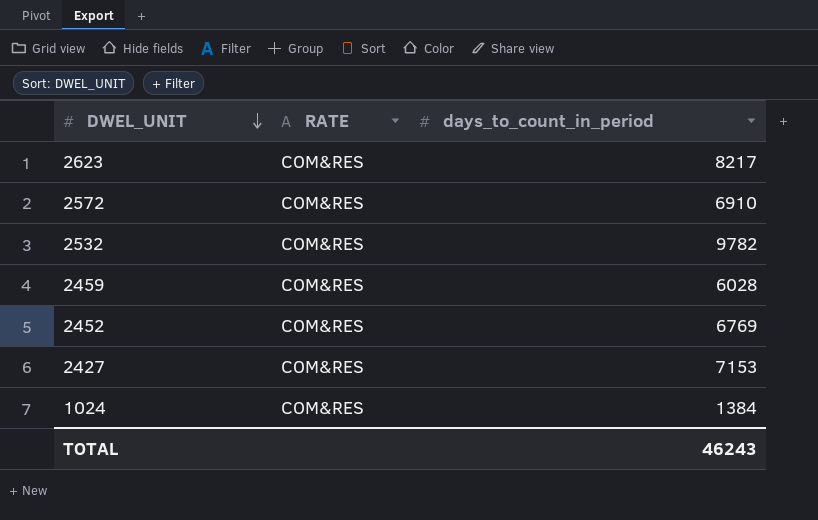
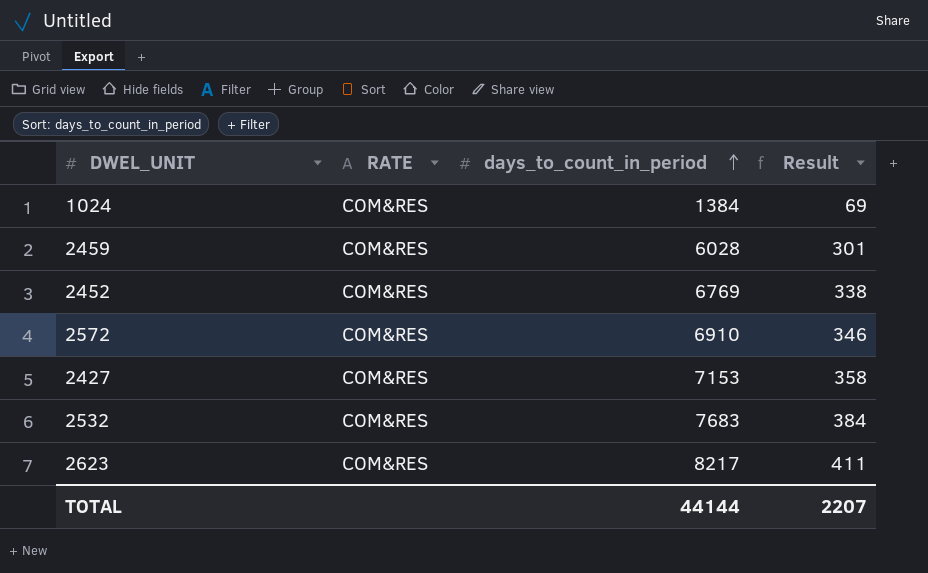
row order: DWEL_UNIT descending -> days_to_count_in_period ascending
column Result | formula: none -> [days_to_count_in_period] * 0.05
2532 | days_to_count_in_period: 9782 -> 7683
TOTAL | days_to_count_in_period: 46243 -> 44144

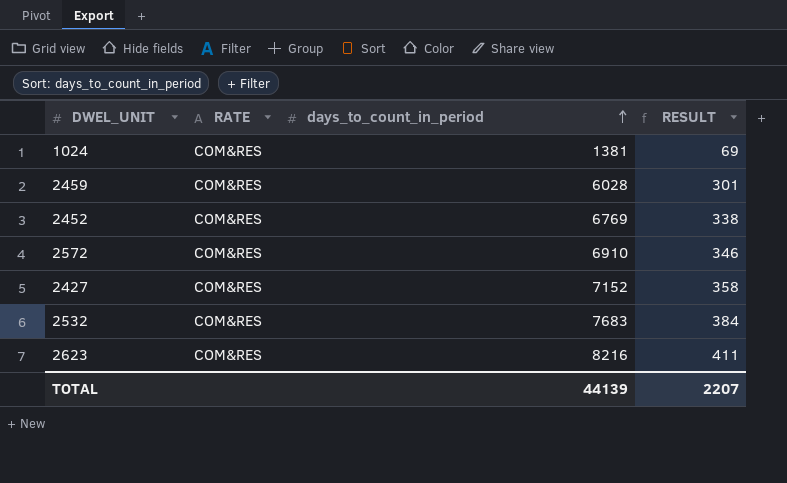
column name: Result -> RESULT
1024 | days_to_count_in_period: 1384 -> 1381
2427 | days_to_count_in_period: 7153 -> 7152
2623 | days_to_count_in_period: 8217 -> 8216
TOTAL | days_to_count_in_period: 44144 -> 44139

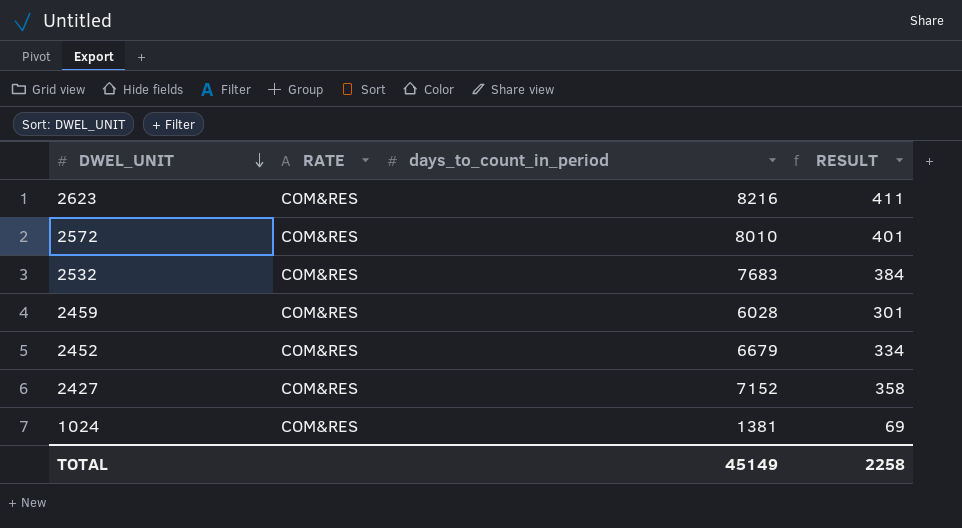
row order: days_to_count_in_period ascending -> DWEL_UNIT descending
2572 | days_to_count_in_period: 6910 -> 8010
2572 | RESULT: 346 -> 401
2452 | days_to_count_in_period: 6769 -> 6679
2452 | RESULT: 338 -> 334
TOTAL | days_to_count_in_period: 44139 -> 45149
TOTAL | RESULT: 2207 -> 2258

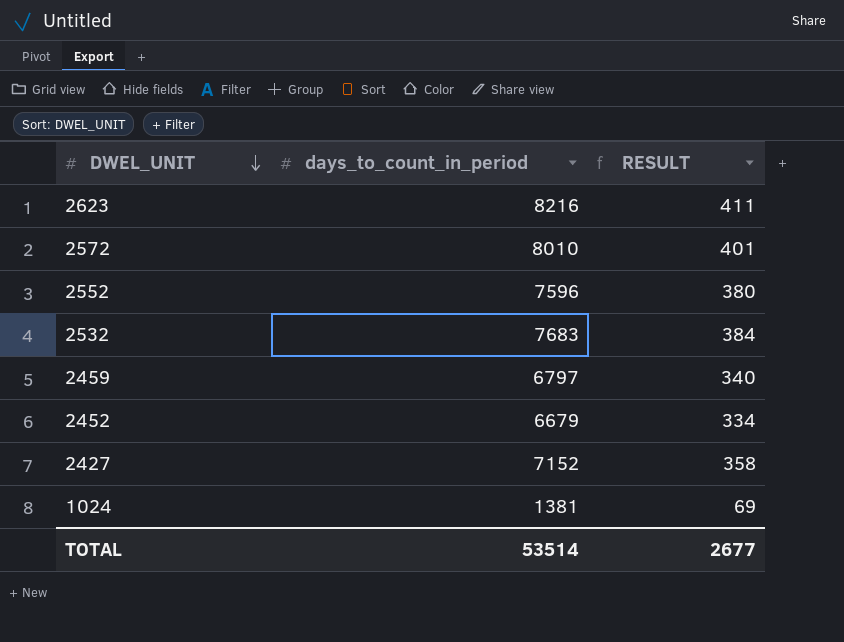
column RATE | position: 2 -> none
row 2552: none -> 7596 | 380
2459 | days_to_count_in_period: 6028 -> 6797
2459 | RESULT: 301 -> 340
TOTAL | days_to_count_in_period: 45149 -> 53514
TOTAL | RESULT: 2258 -> 2677

